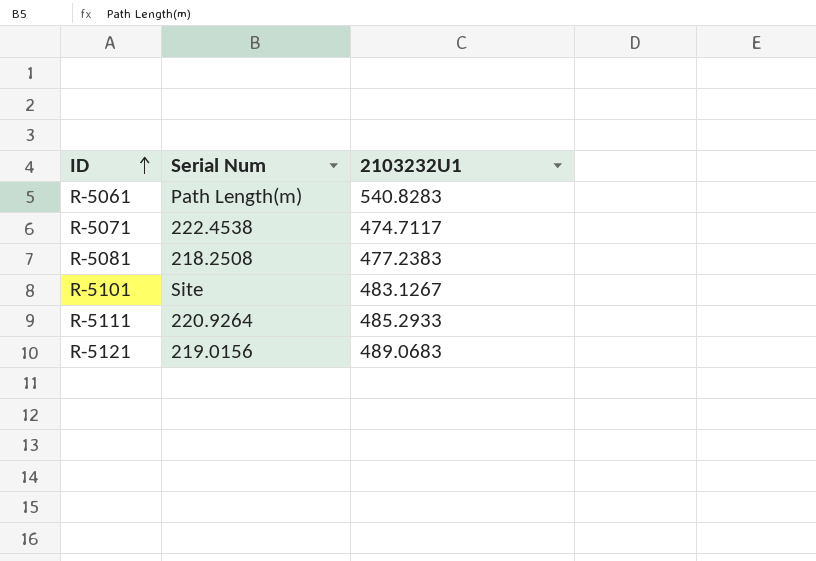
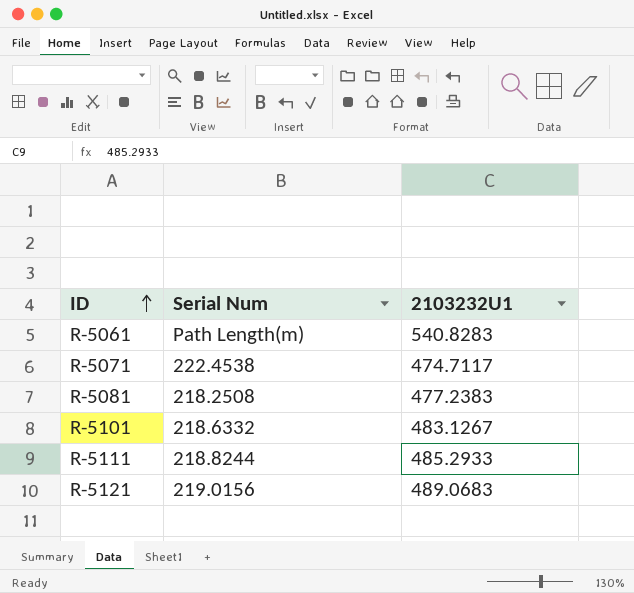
R-5101 | Serial Num: Site -> 218.6332
R-5111 | Serial Num: 220.9264 -> 218.8244

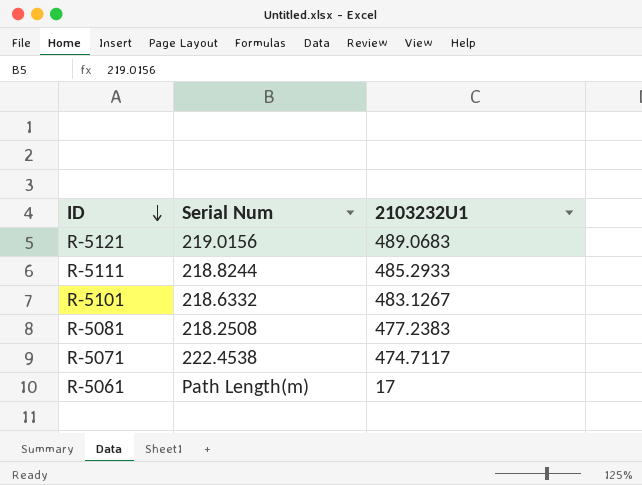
row order: ID ascending -> ID descending
R-5061 | 2103232U1: 540.8283 -> 17

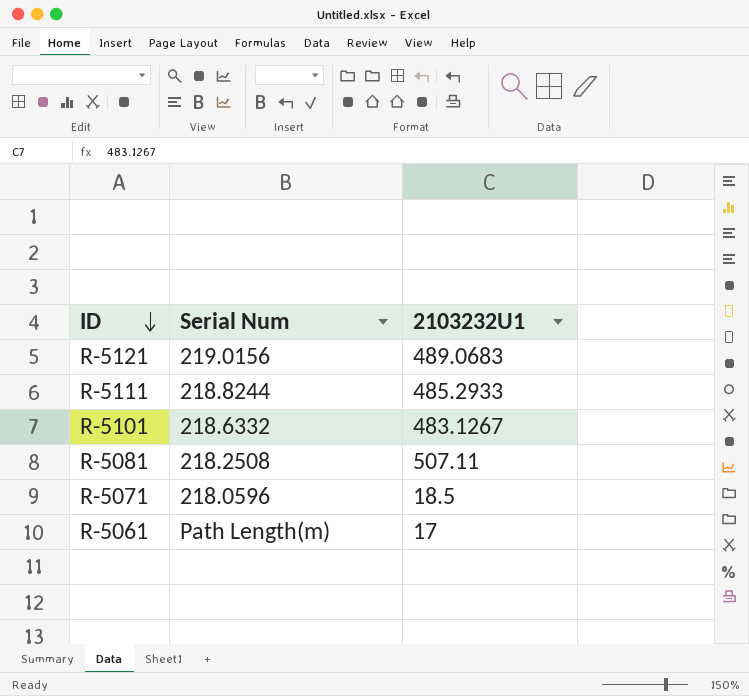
R-5081 | 2103232U1: 477.2383 -> 507.11
R-5071 | Serial Num: 222.4538 -> 218.0596
R-5071 | 2103232U1: 474.7117 -> 18.5

